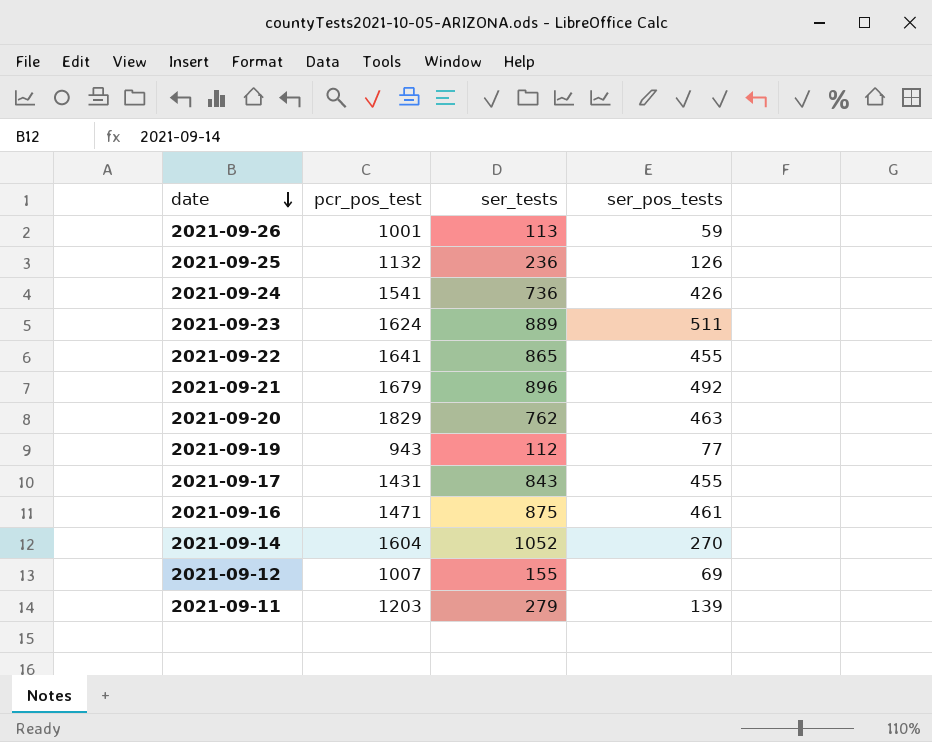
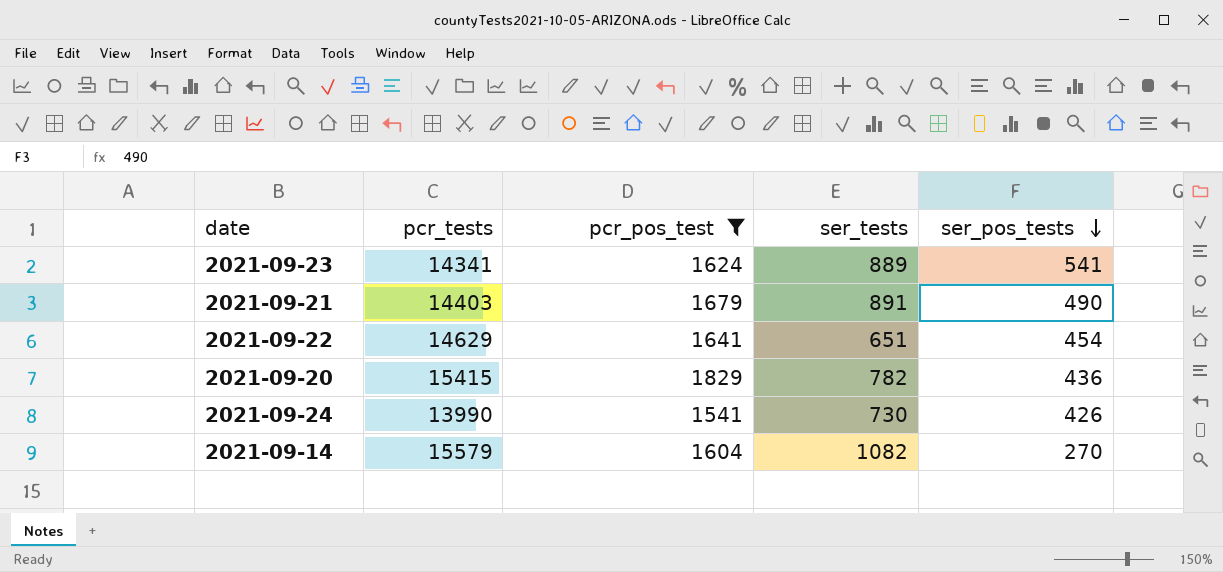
filter: none -> pcr_pos_test >= 1541
row order: date descending -> ser_pos_tests descending
column pcr_tests | position: none -> 2
2021-09-23 | ser_pos_tests: 511 -> 541
2021-09-21 | ser_tests: 896 -> 891
2021-09-21 | ser_pos_tests: 492 -> 490
2021-09-22 | ser_tests: 865 -> 651
2021-09-22 | ser_pos_tests: 455 -> 454
2021-09-20 | ser_tests: 762 -> 782
2021-09-20 | ser_pos_tests: 463 -> 436
2021-09-24 | ser_tests: 736 -> 730
2021-09-14 | ser_tests: 1052 -> 1082

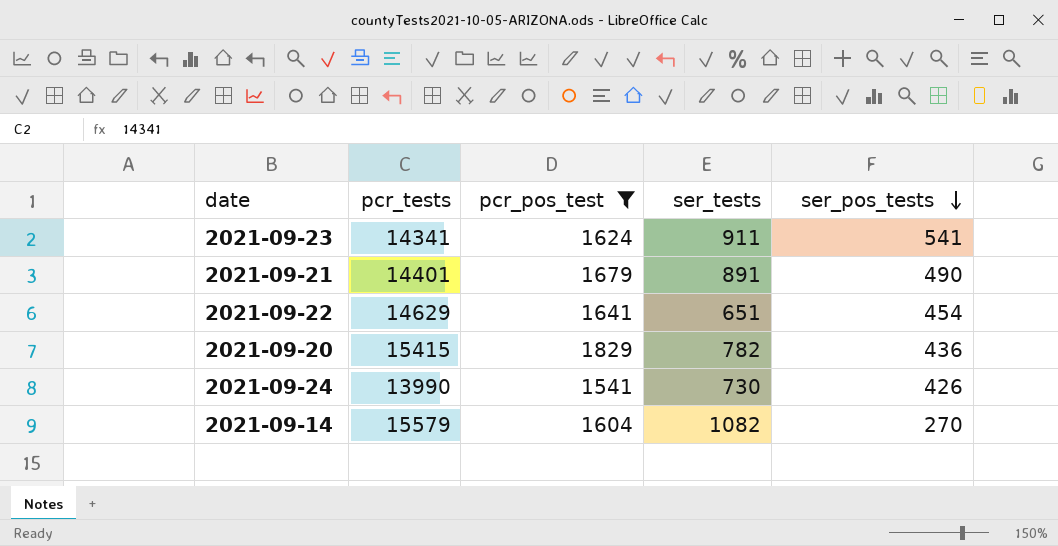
2021-09-23 | ser_tests: 889 -> 911
2021-09-21 | pcr_tests: 14403 -> 14401

